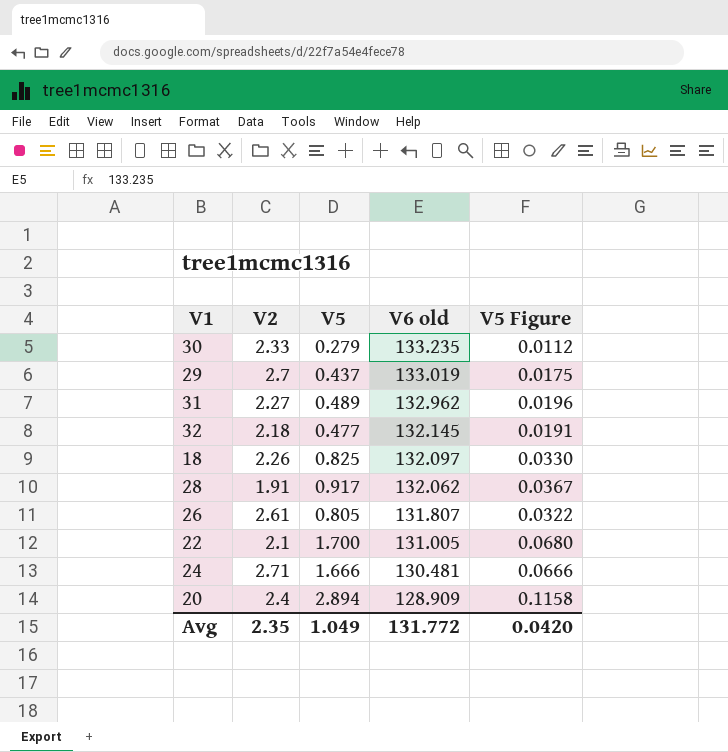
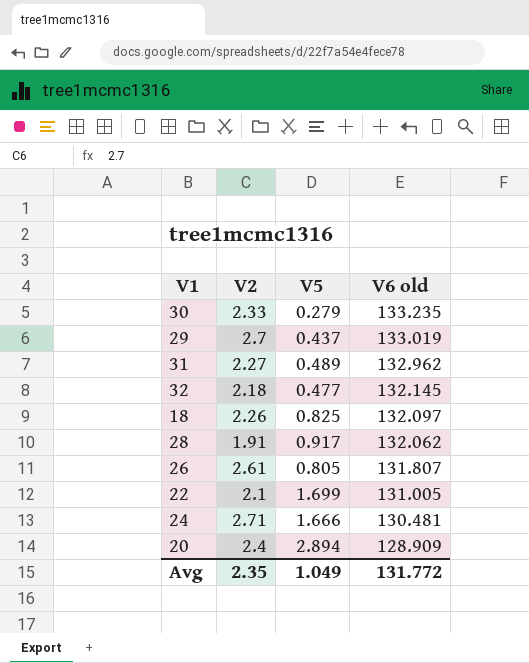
column V5 Figure | formula: [V5] * 0.04 -> none
22 | V5: 1.700 -> 1.699

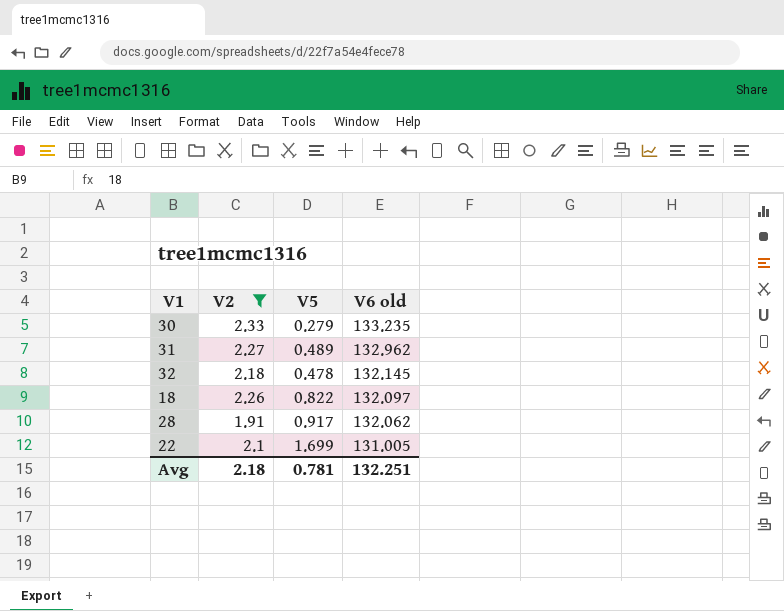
filter: none -> V2 <= 2.33
32 | V5: 0.477 -> 0.478
18 | V5: 0.825 -> 0.822
Avg | V2: 2.35 -> 2.18
Avg | V5: 1.049 -> 0.781
Avg | V6 old: 131.772 -> 132.251

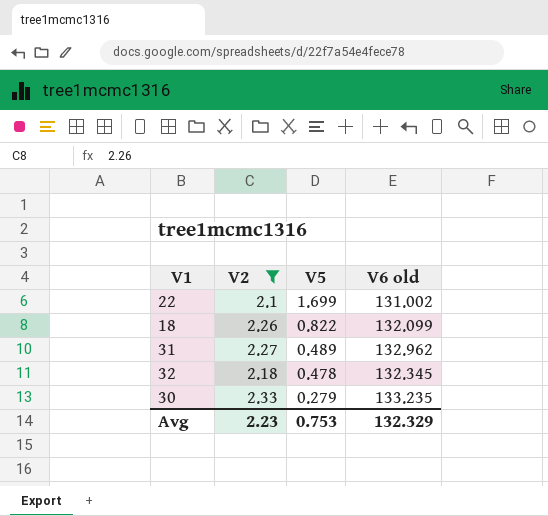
row order: V6 old descending -> V5 descending
row 28: 1.91 | 0.917 | 132.062 -> none
22 | V6 old: 131.005 -> 131.002
18 | V6 old: 132.097 -> 132.099
32 | V6 old: 132.145 -> 132.345
Avg | V2: 2.18 -> 2.23
Avg | V5: 0.781 -> 0.753
Avg | V6 old: 132.251 -> 132.329

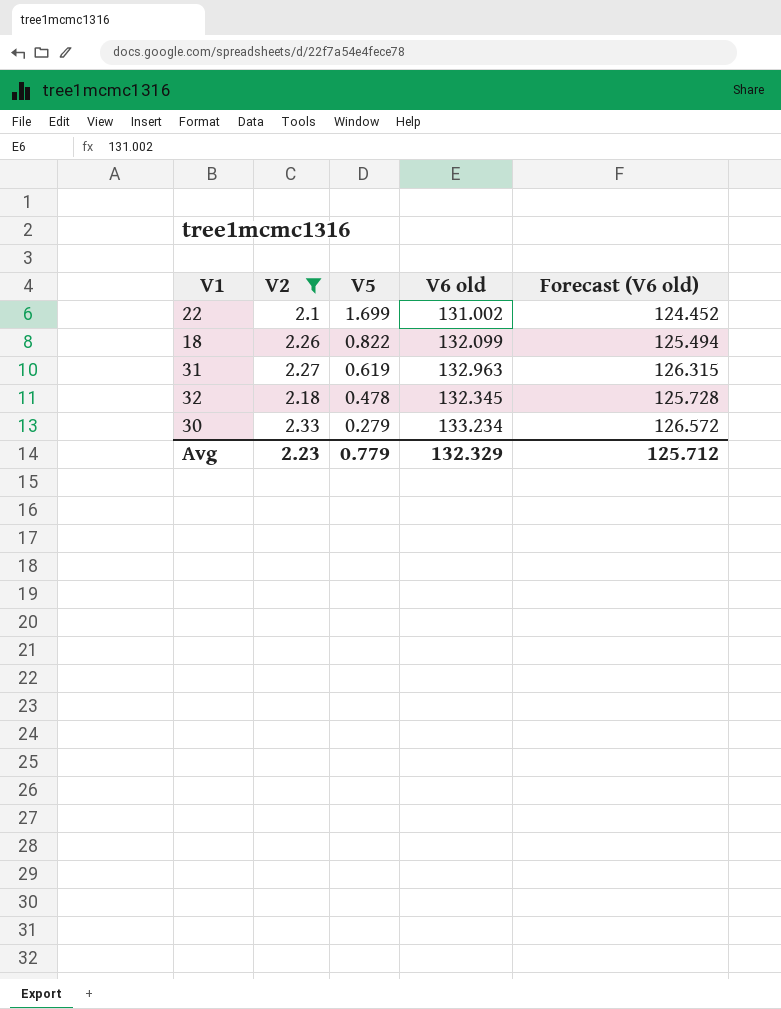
column Forecast (V6 old) | formula: none -> [V6 old] * 0.95
31 | V5: 0.489 -> 0.619
31 | V6 old: 132.962 -> 132.963
30 | V6 old: 133.235 -> 133.234
Avg | V5: 0.753 -> 0.779

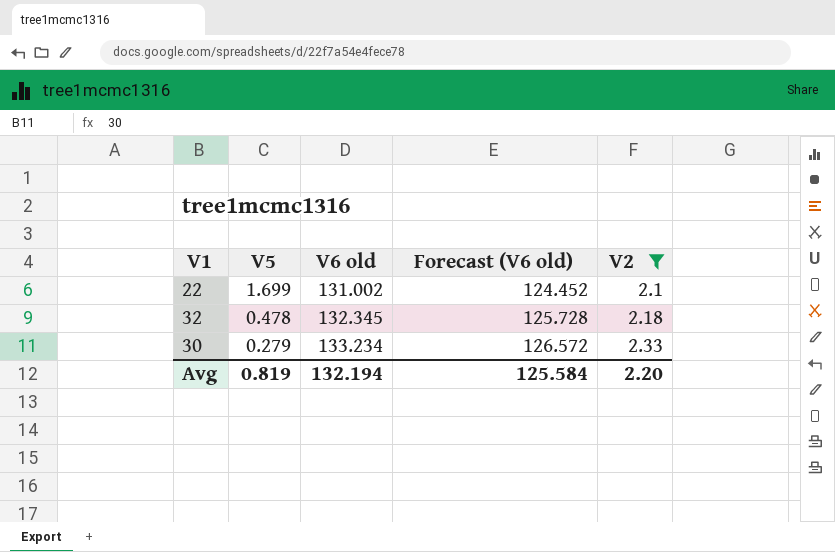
column V2 | position: 2 -> 5
row 18: 2.26 | 0.822 | 132.099 | 125.494 -> none
row 31: 2.27 | 0.619 | 132.963 | 126.315 -> none
Avg | V5: 0.779 -> 0.819
Avg | V6 old: 132.329 -> 132.194
Avg | Forecast (V6 old): 125.712 -> 125.584
Avg | V2: 2.23 -> 2.20

